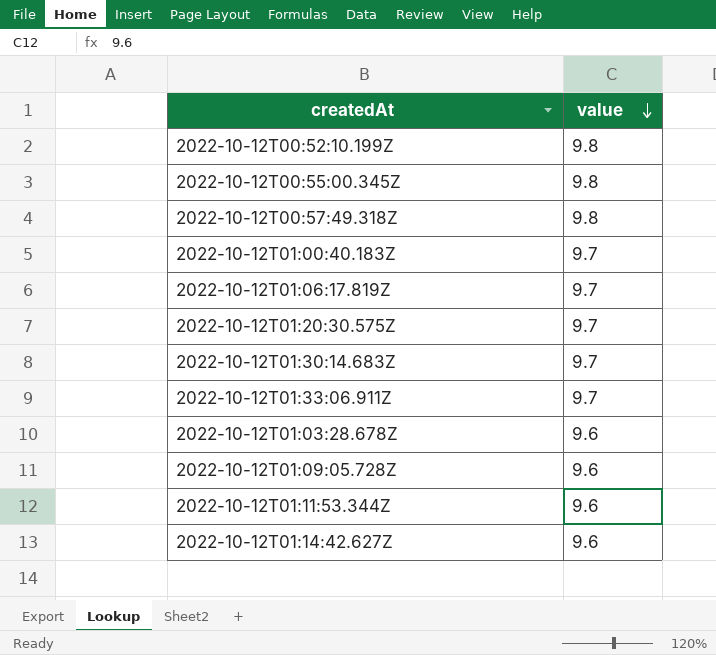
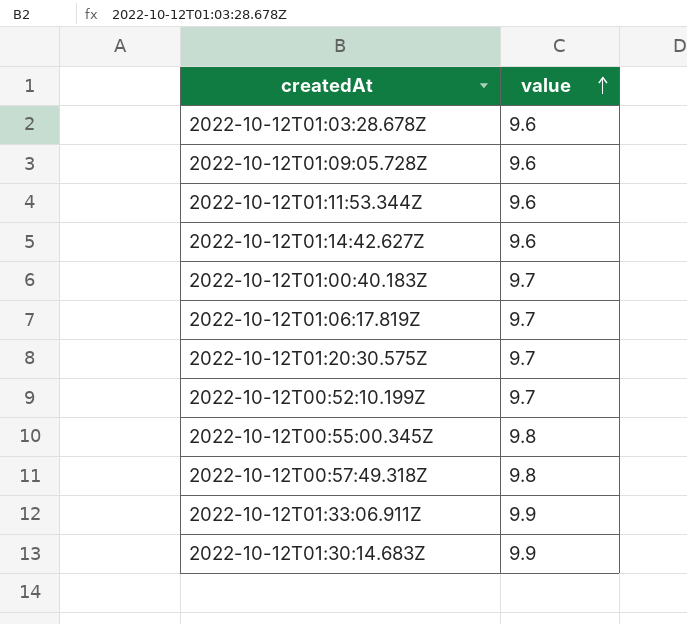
row order: value descending -> value ascending
2022-10-12T00:52:10.199Z | value: 9.8 -> 9.7
2022-10-12T01:33:06.911Z | value: 9.7 -> 9.9
2022-10-12T01:30:14.683Z | value: 9.7 -> 9.9

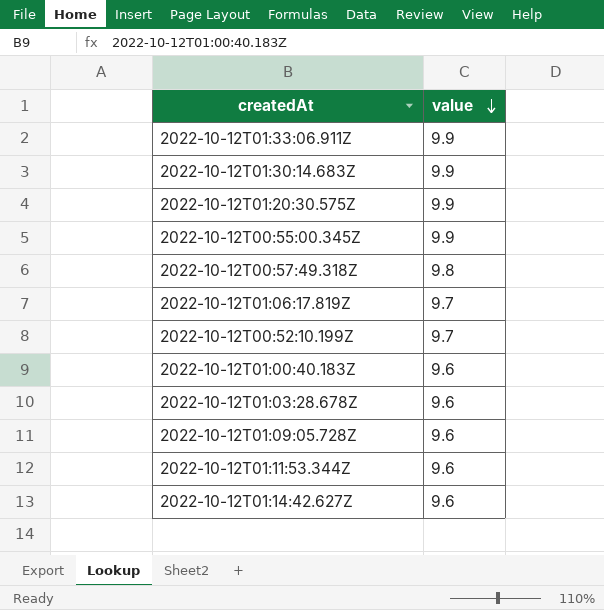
row order: value ascending -> value descending
2022-10-12T01:20:30.575Z | value: 9.7 -> 9.9
2022-10-12T00:55:00.345Z | value: 9.8 -> 9.9
2022-10-12T01:00:40.183Z | value: 9.7 -> 9.6

